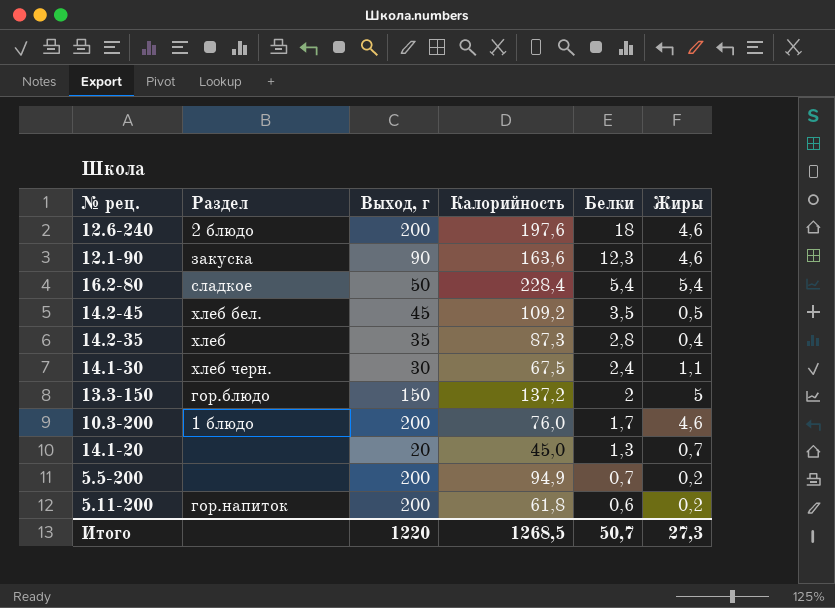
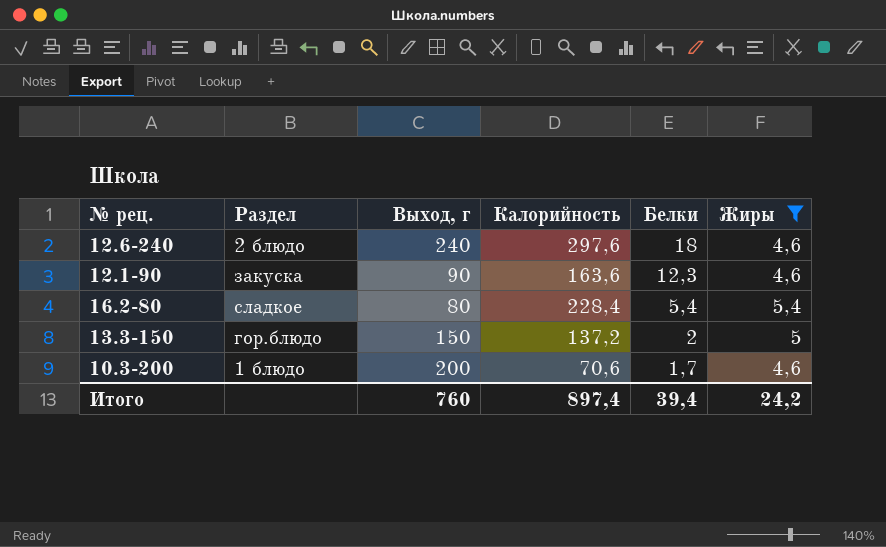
filter: none -> Жиры >= 4,6
12.6-240 | Выход, г: 200 -> 240
12.6-240 | Калорийность: 197,6 -> 297,6
16.2-80 | Выход, г: 50 -> 80
10.3-200 | Калорийность: 76,0 -> 70,6
Итого | Выход, г: 1220 -> 760
Итого | Калорийность: 1268,5 -> 897,4
Итого | Белки: 50,7 -> 39,4
Итого | Жиры: 27,3 -> 24,2

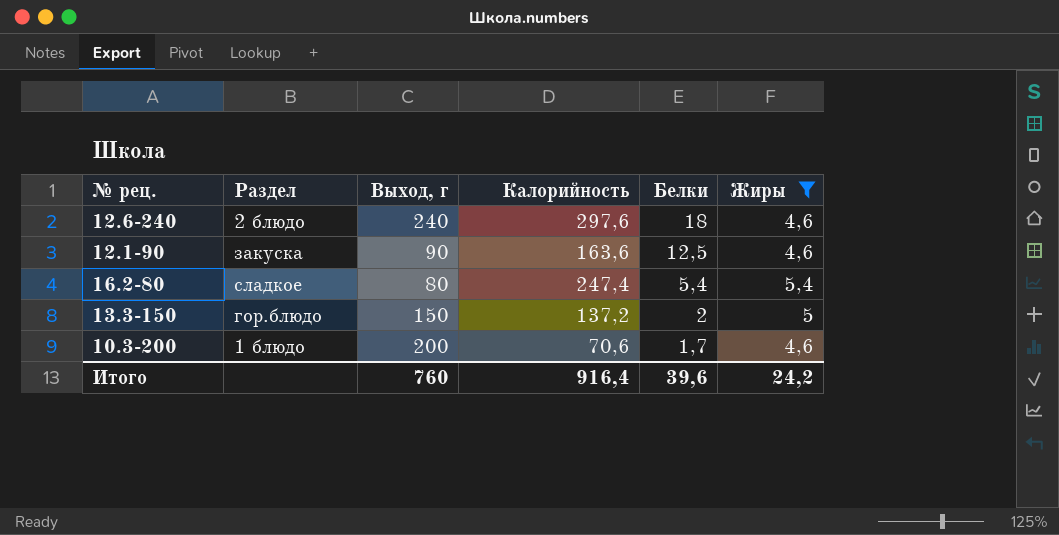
12.1-90 | Белки: 12,3 -> 12,5
16.2-80 | Калорийность: 228,4 -> 247,4
Итого | Калорийность: 897,4 -> 916,4
Итого | Белки: 39,4 -> 39,6

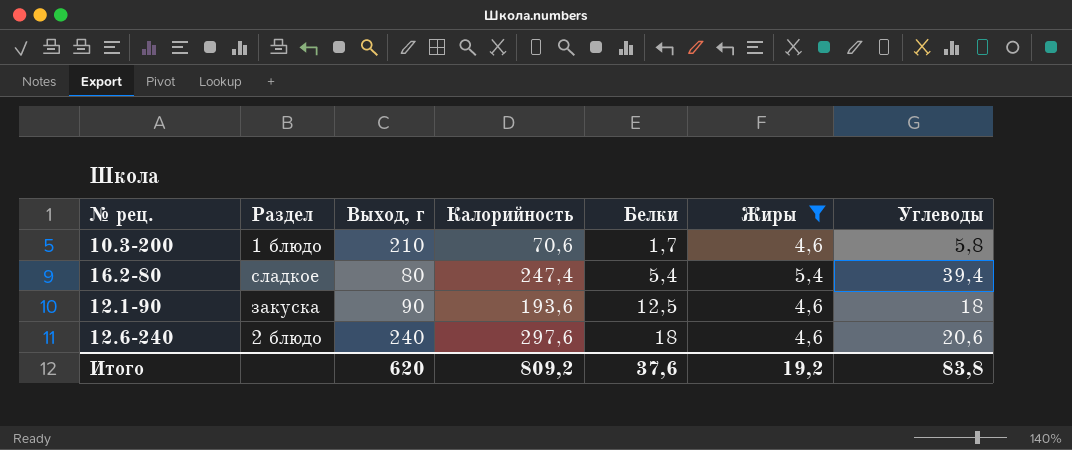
row order: Белки descending -> Белки ascending
column Углеводы | position: none -> 7
row 13.3-150: гор.блюдо | 150 | 137,2 | 2 | 5 -> none
10.3-200 | Выход, г: 200 -> 210
12.1-90 | Калорийность: 163,6 -> 193,6
Итого | Выход, г: 760 -> 620
Итого | Калорийность: 916,4 -> 809,2
Итого | Белки: 39,6 -> 37,6
Итого | Жиры: 24,2 -> 19,2

